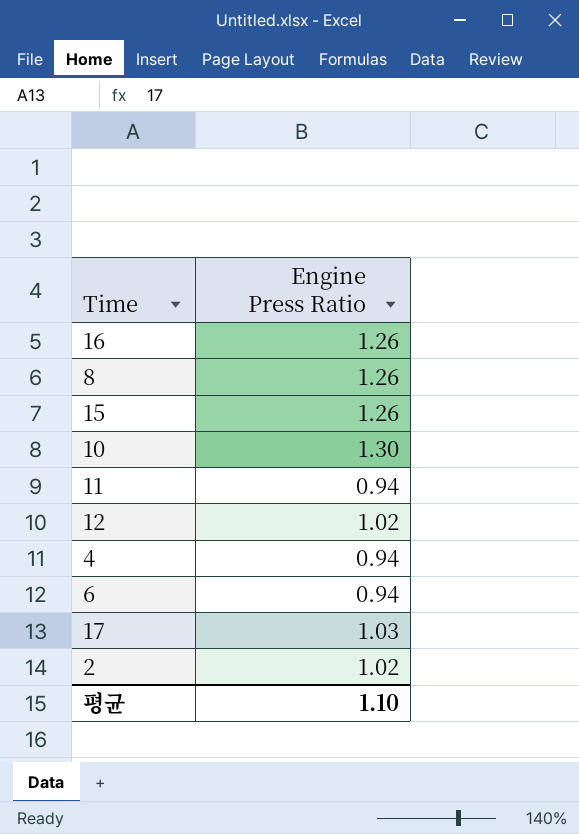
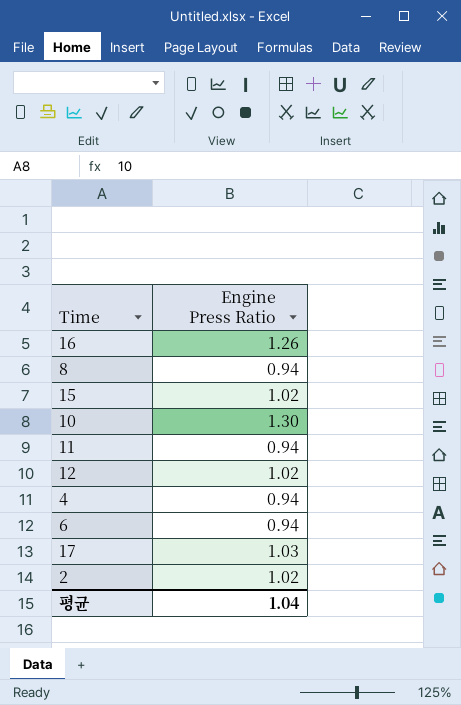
8 | Engine Press Ratio: 1.26 -> 0.94
15 | Engine Press Ratio: 1.26 -> 1.02
평균 | Engine Press Ratio: 1.10 -> 1.04

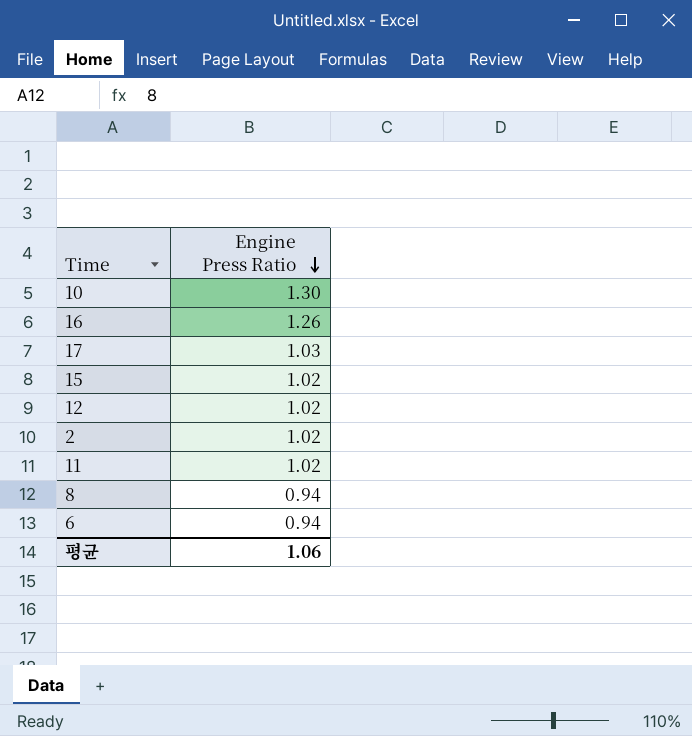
row order: none -> Engine Press Ratio descending
row 4: 0.94 -> none
11 | Engine Press Ratio: 0.94 -> 1.02
평균 | Engine Press Ratio: 1.04 -> 1.06

